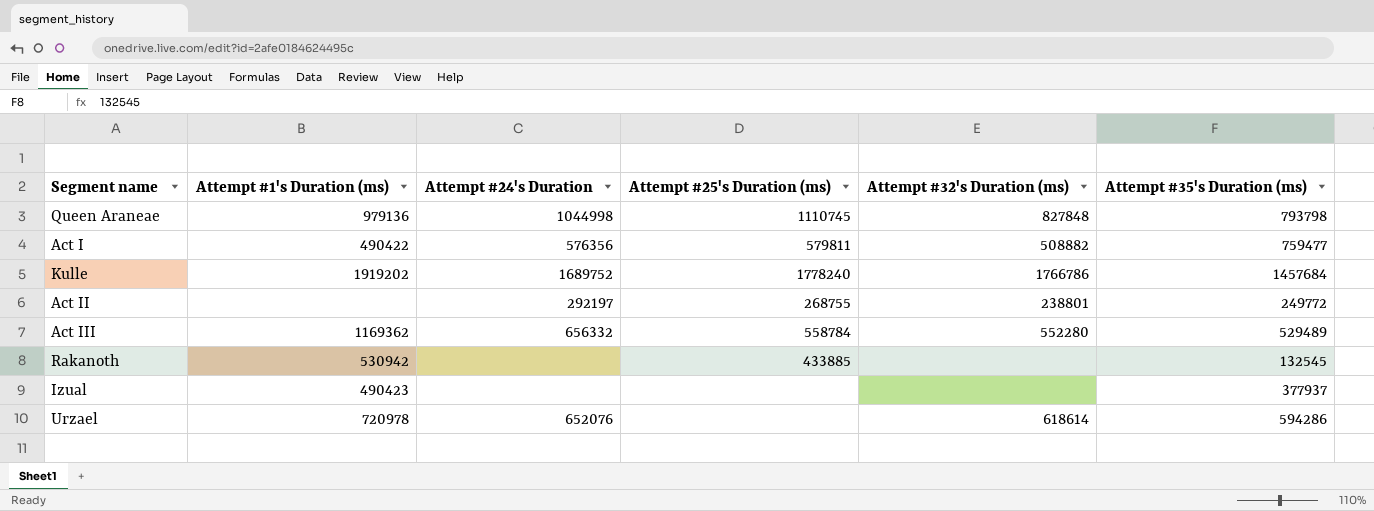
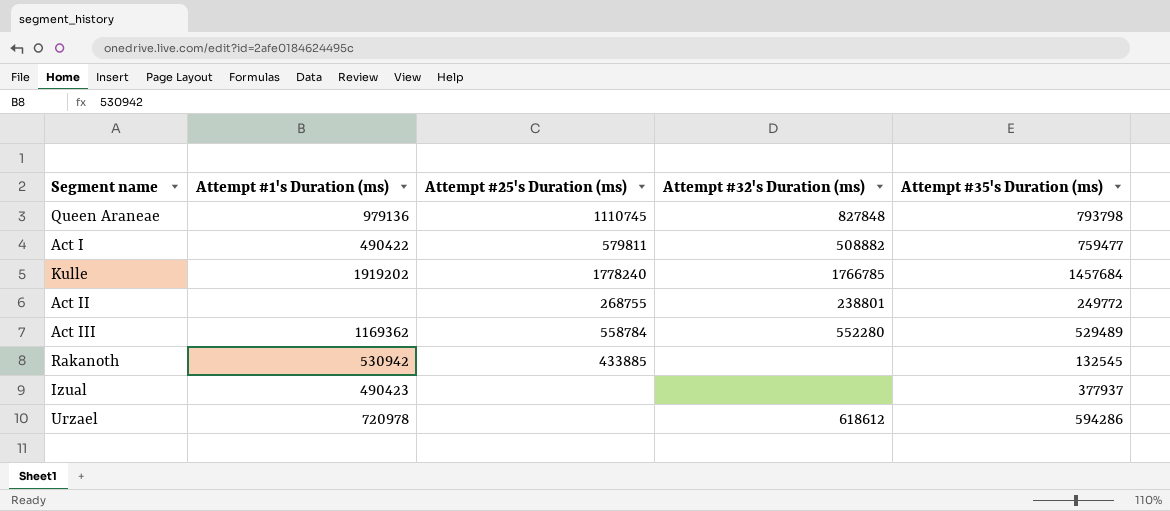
column Attempt #24's Duration | position: 3 -> none
Kulle | Attempt #32's Duration (ms): 1766786 -> 1766785
Urzael | Attempt #32's Duration (ms): 618614 -> 618612

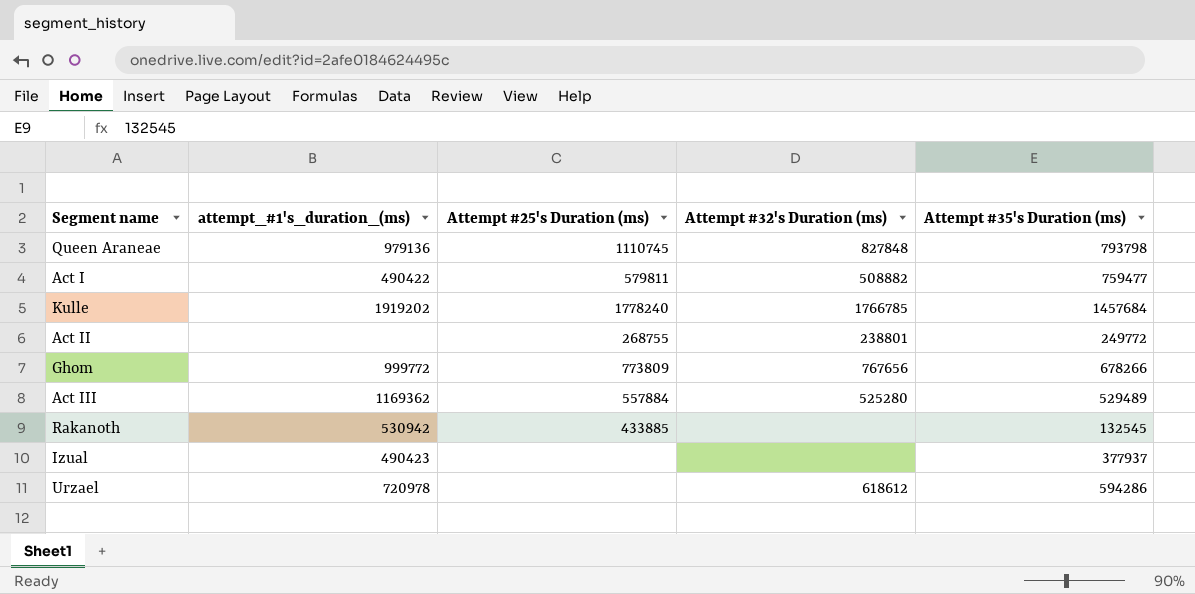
column name: Attempt #1's Duration (ms) -> attempt_#1's_duration_(ms)
row Ghom: none -> 999772 | 773809 | 767656 | 678266
Act III | Attempt #25's Duration (ms): 558784 -> 557884
Act III | Attempt #32's Duration (ms): 552280 -> 525280

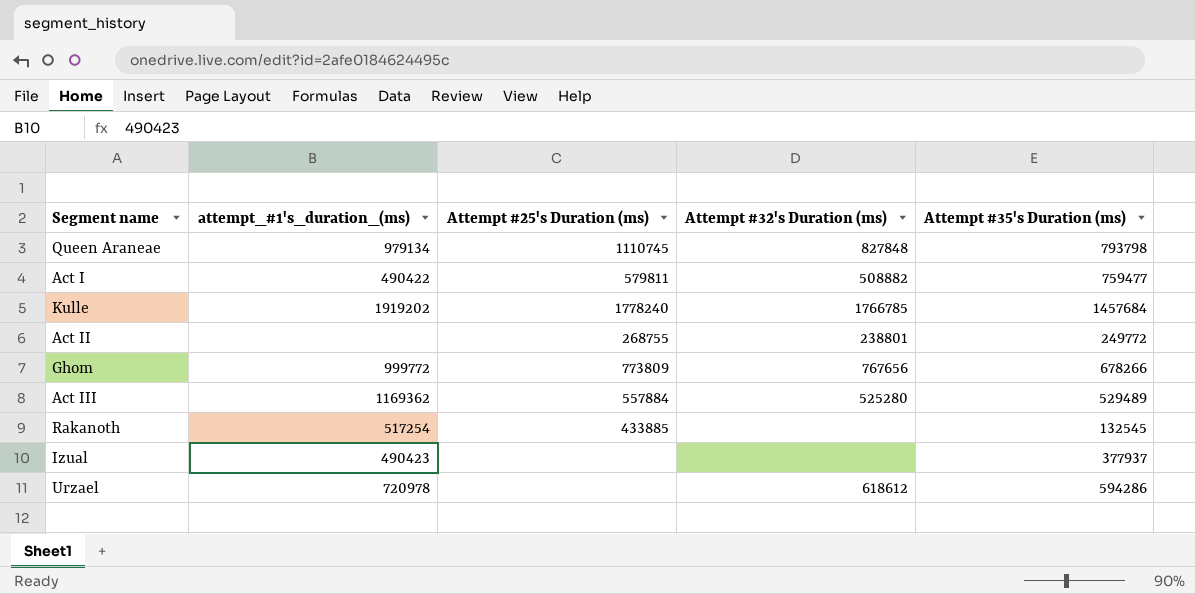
Queen Araneae | attempt_#1's_duration_(ms): 979136 -> 979134
Rakanoth | attempt_#1's_duration_(ms): 530942 -> 517254

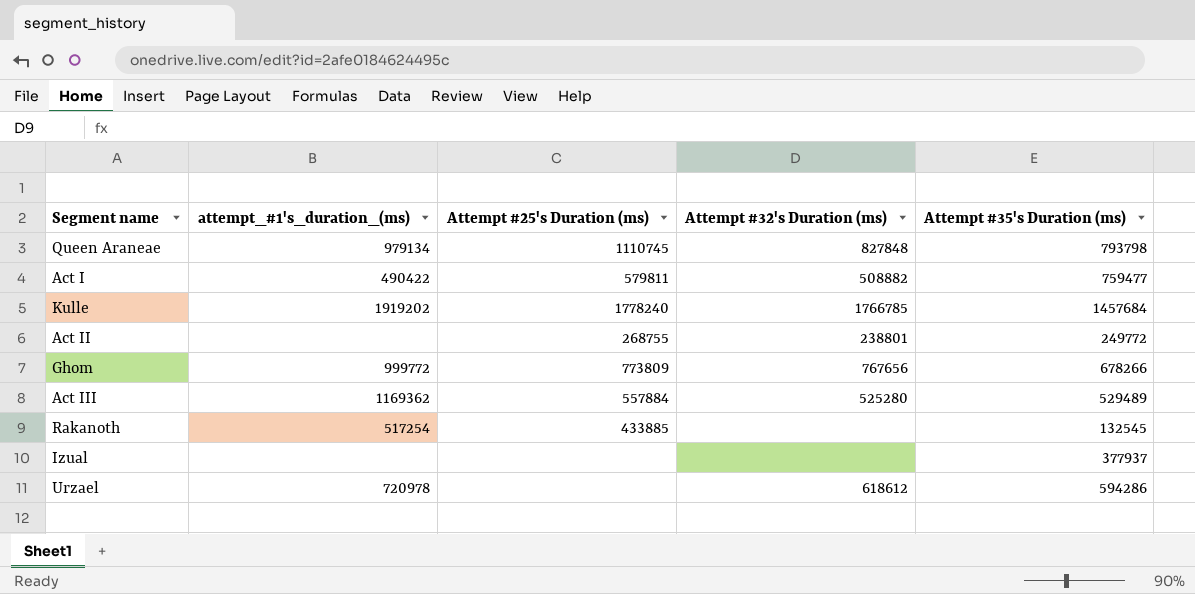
Izual | attempt_#1's_duration_(ms): 490423 -> none

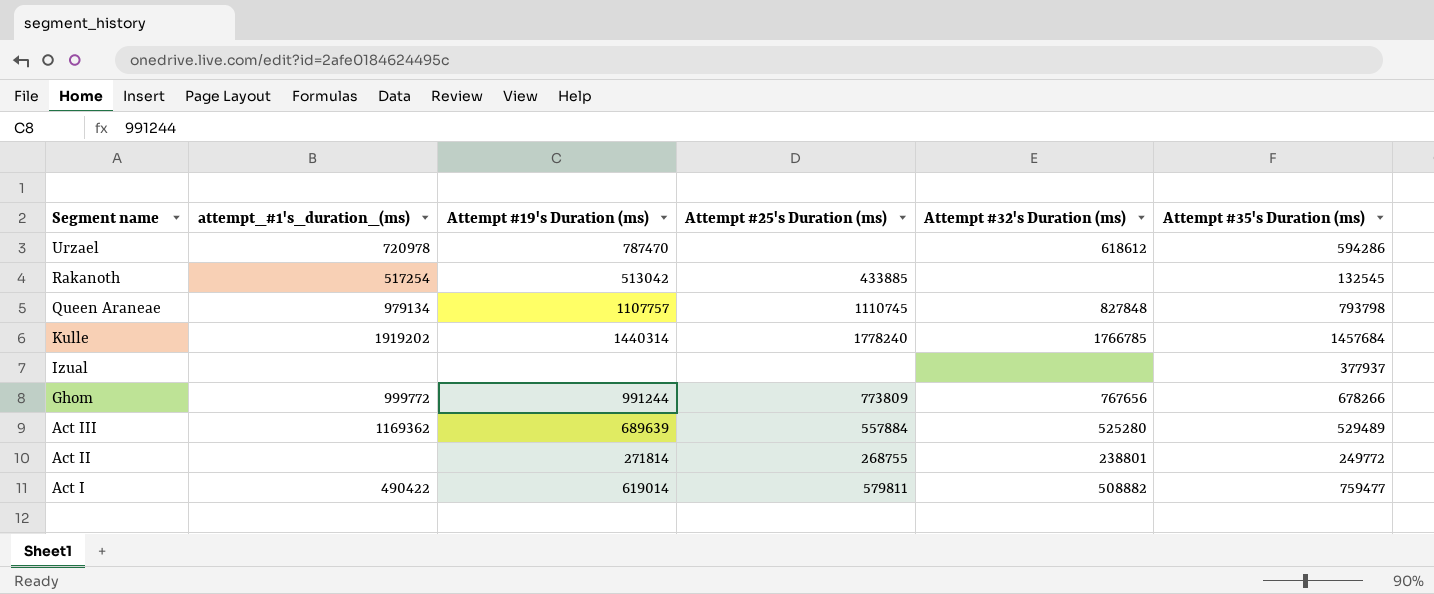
row order: none -> Segment name descending
column Attempt #19's Duration (ms) | position: none -> 3

